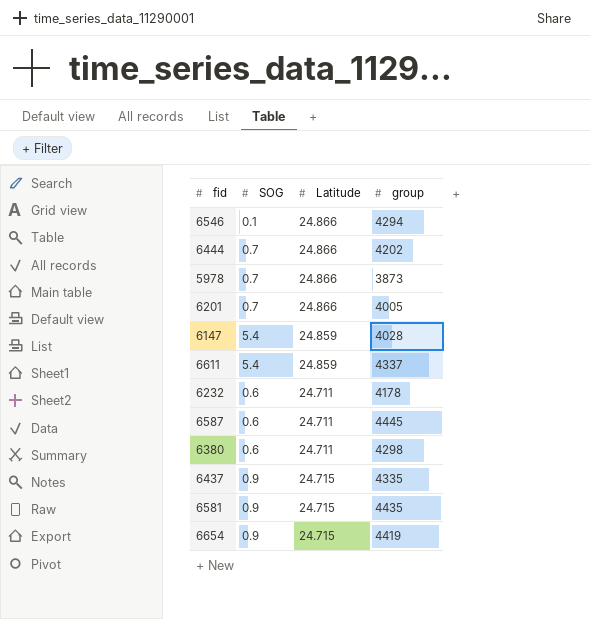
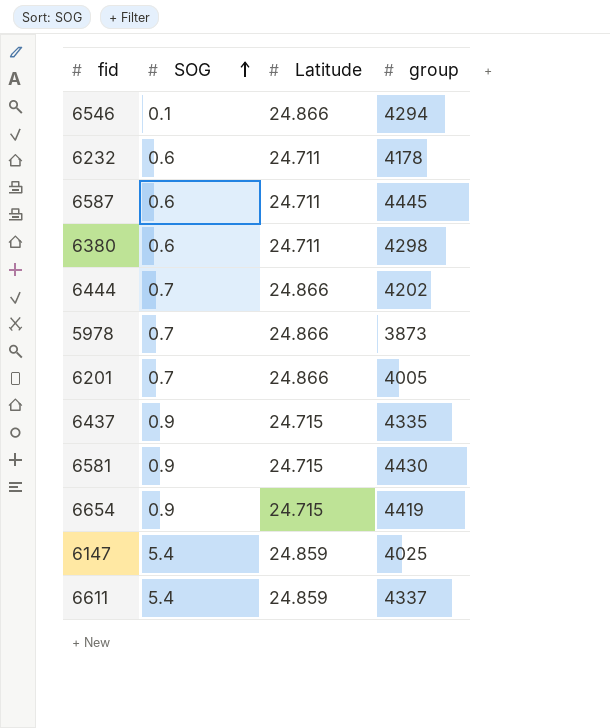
row order: none -> SOG ascending
6581 | group: 4435 -> 4430
6147 | group: 4028 -> 4025

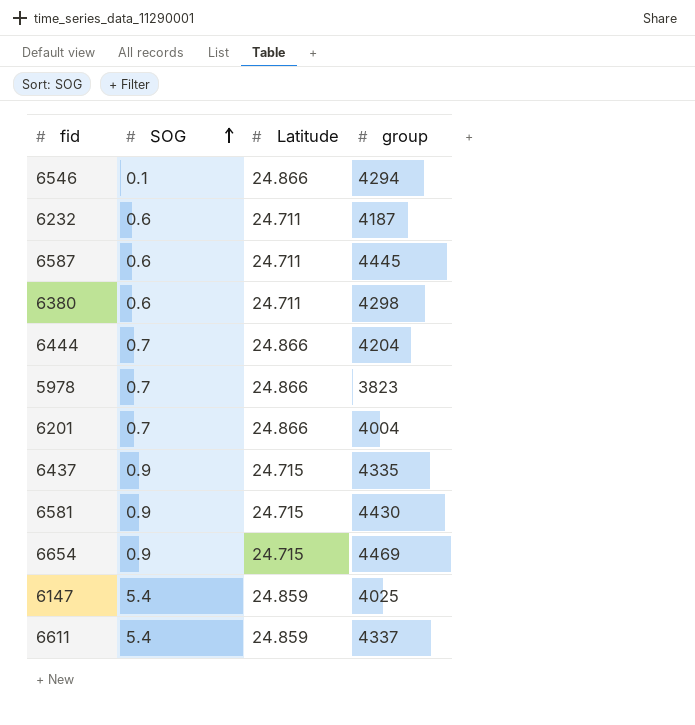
6232 | group: 4178 -> 4187
6444 | group: 4202 -> 4204
5978 | group: 3873 -> 3823
6201 | group: 4005 -> 4004
6654 | group: 4419 -> 4469

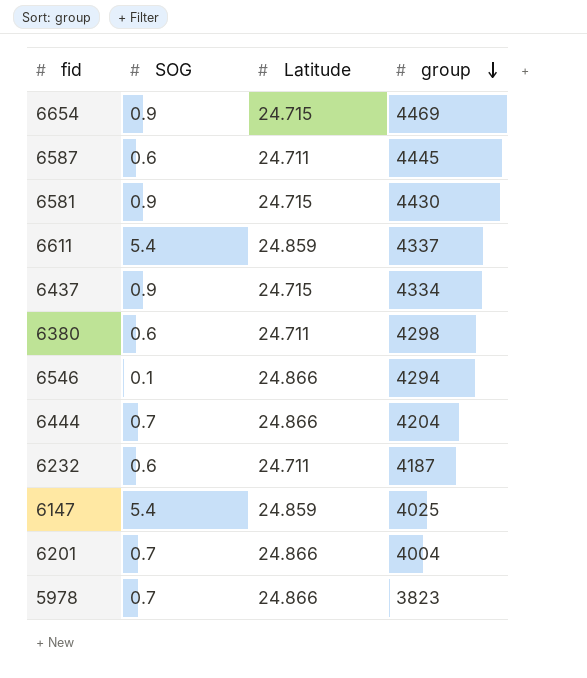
row order: SOG ascending -> group descending
6437 | group: 4335 -> 4334

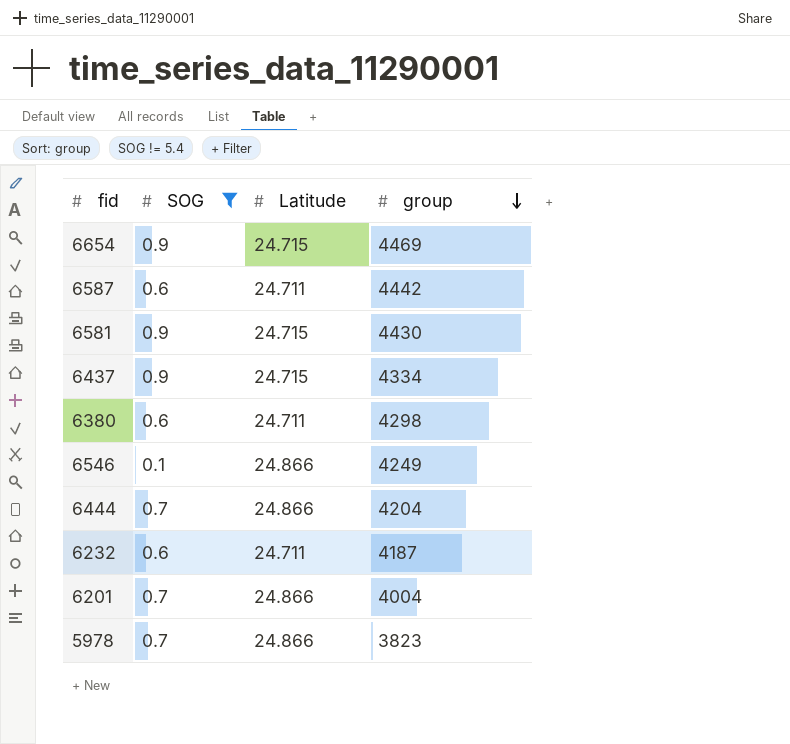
filter: none -> SOG != 5.4
6587 | group: 4445 -> 4442
6546 | group: 4294 -> 4249

